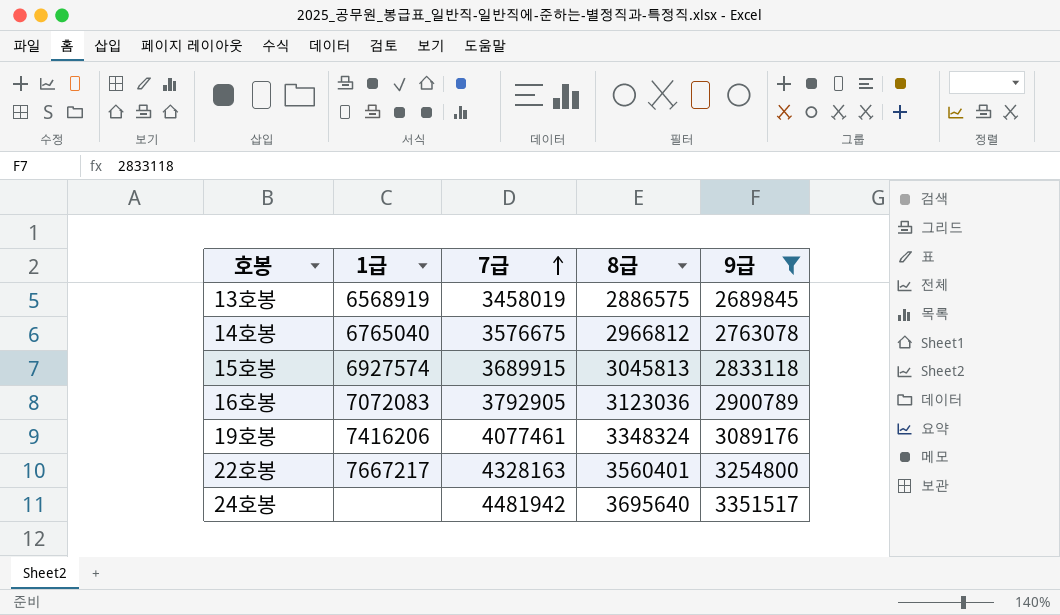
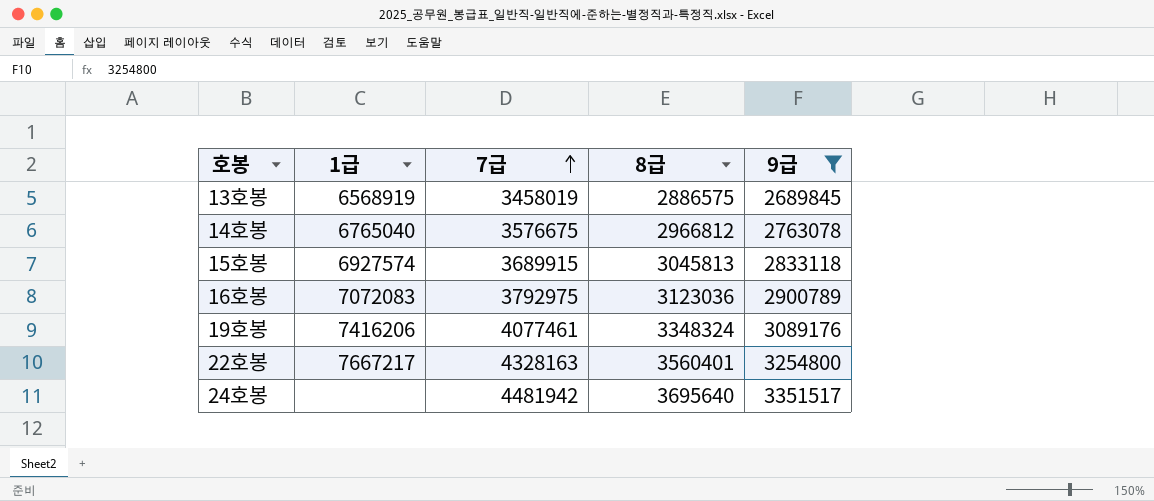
16호봉 | 7급: 3792905 -> 3792975

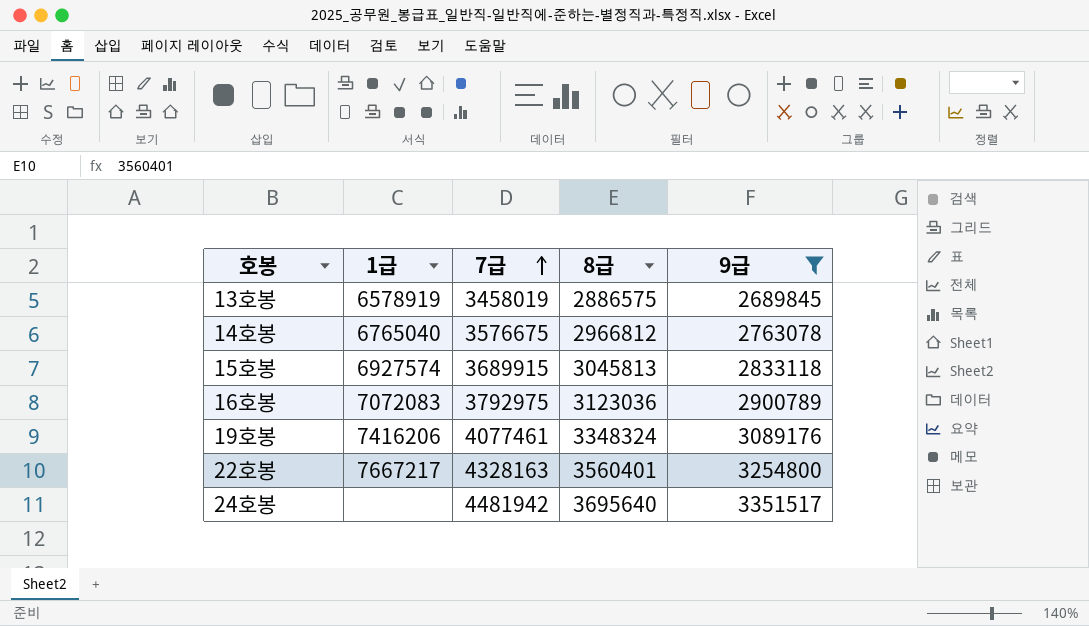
13호봉 | 1급: 6568919 -> 6578919

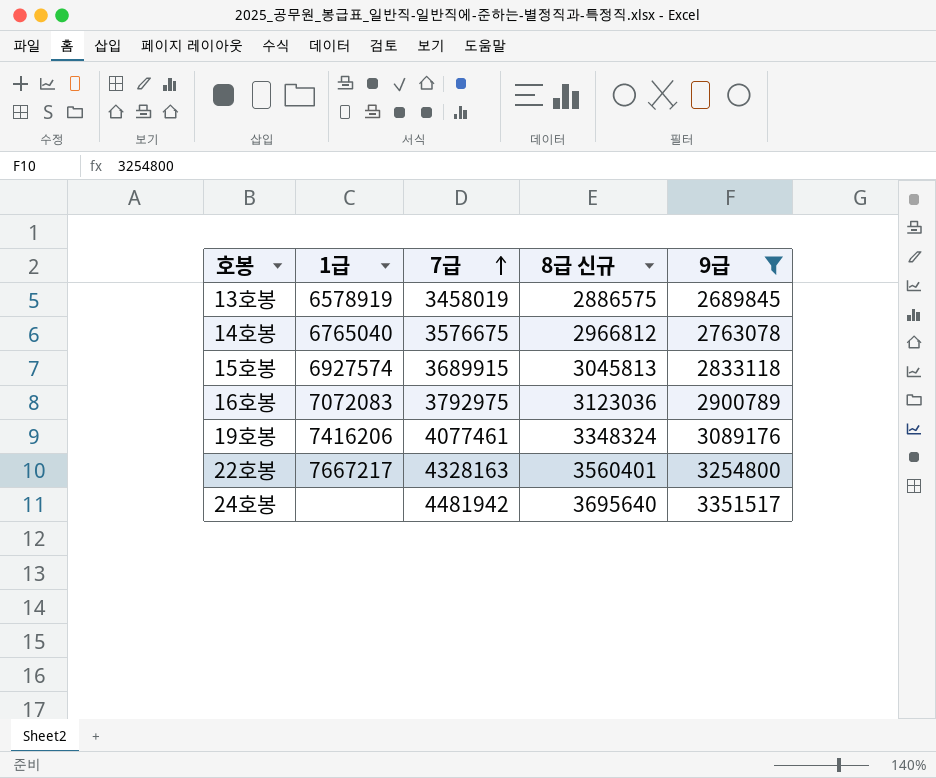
column name: 8급 -> 8급 신규

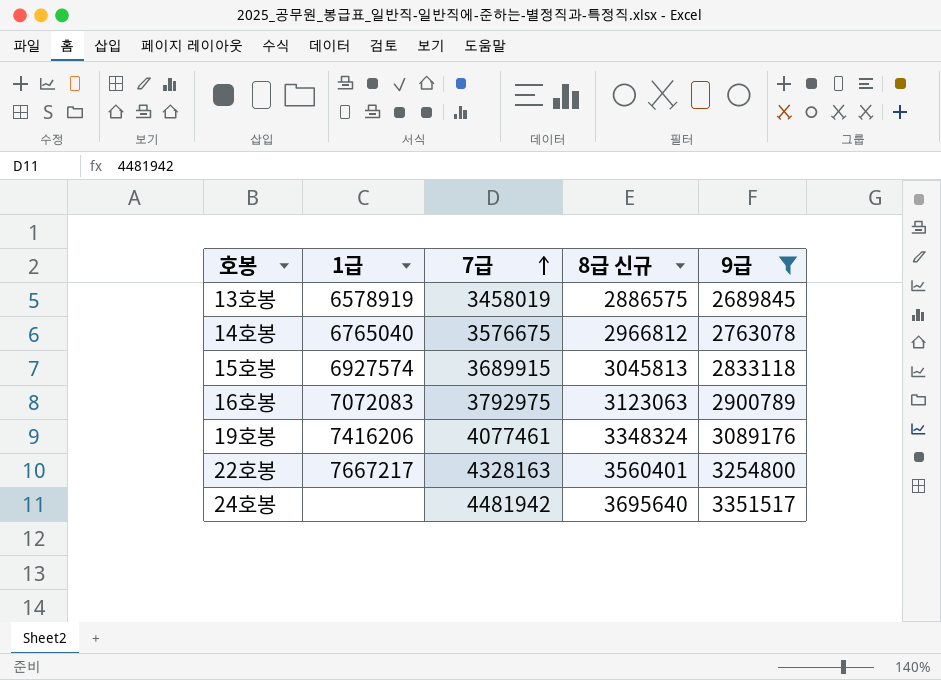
16호봉 | 8급 신규: 3123036 -> 3123063

